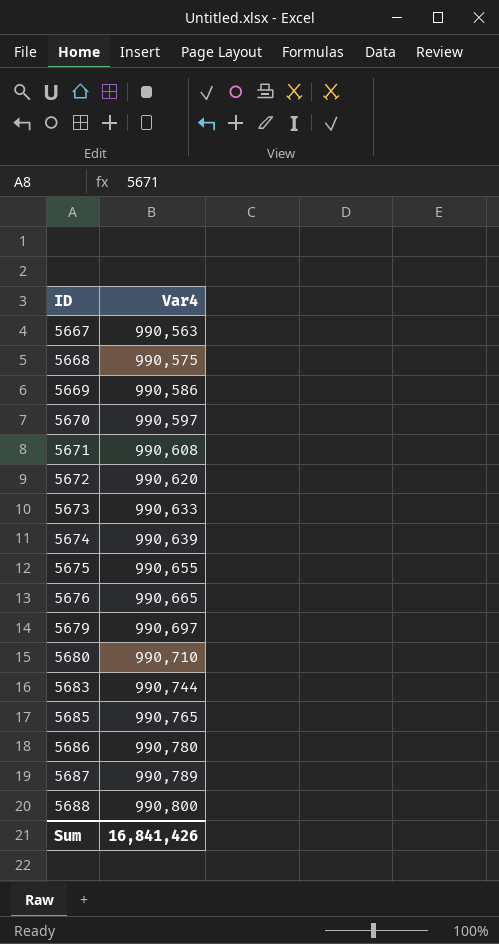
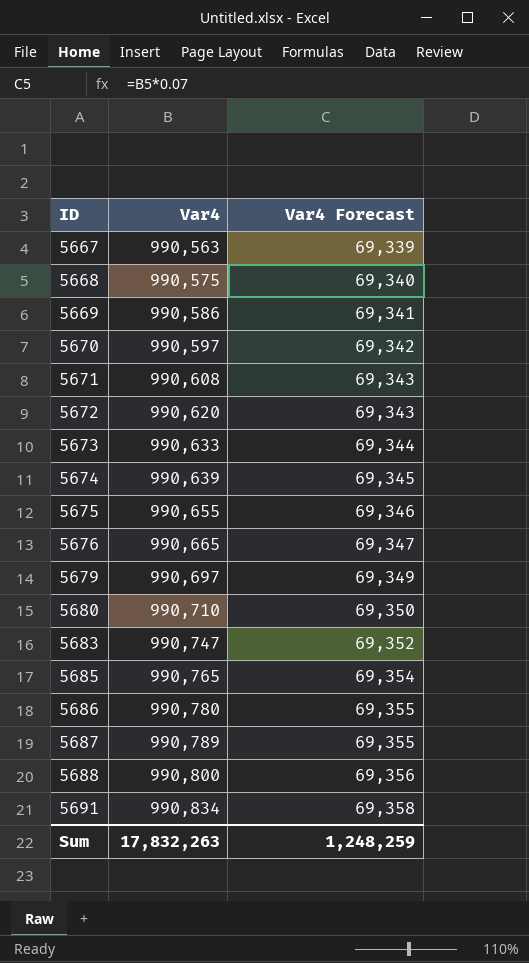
column Var4 Forecast | formula: none -> [Var4] * 0.07
5683 | Var4: 990,744 -> 990,747
row 5691: none -> 990,834 | 69,358
Sum | Var4: 16,841,426 -> 17,832,263

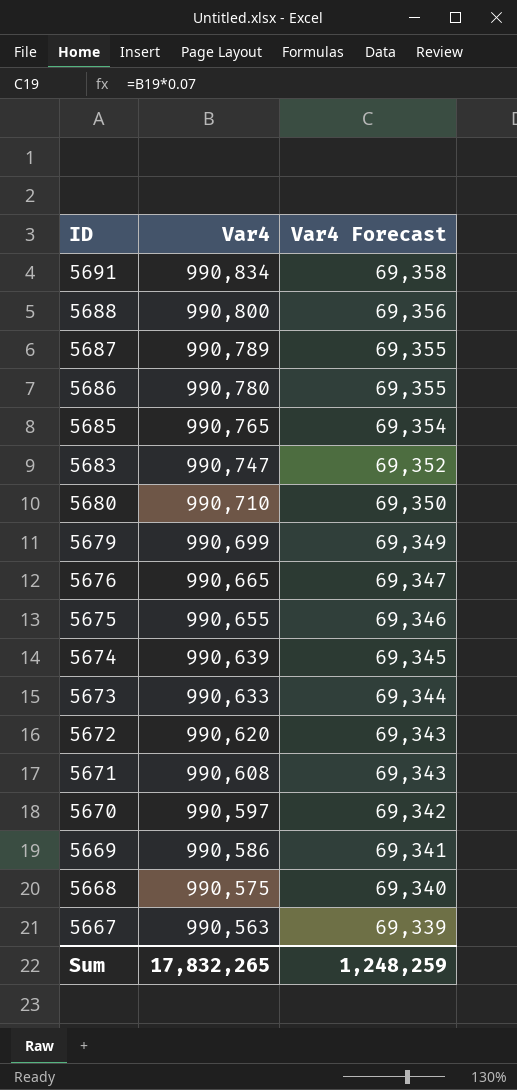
row order: ID ascending -> ID descending
5679 | Var4: 990,697 -> 990,699
Sum | Var4: 17,832,263 -> 17,832,265

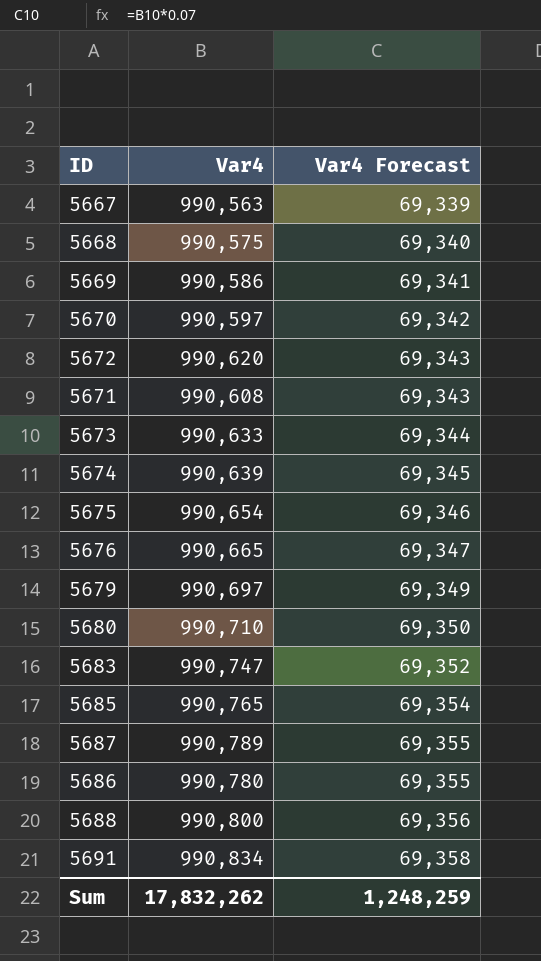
row order: ID descending -> Var4 Forecast ascending
5675 | Var4: 990,655 -> 990,654
5679 | Var4: 990,699 -> 990,697
Sum | Var4: 17,832,265 -> 17,832,262

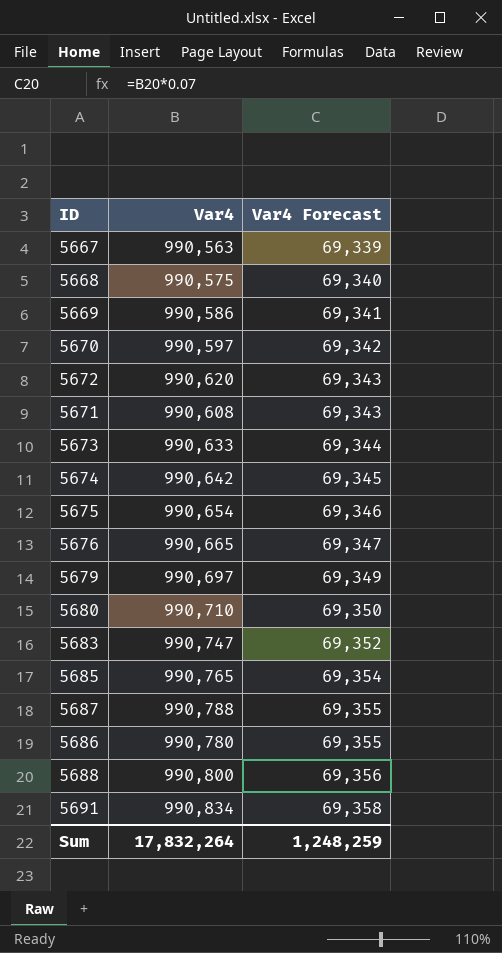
5674 | Var4: 990,639 -> 990,642
5687 | Var4: 990,789 -> 990,788
Sum | Var4: 17,832,262 -> 17,832,264

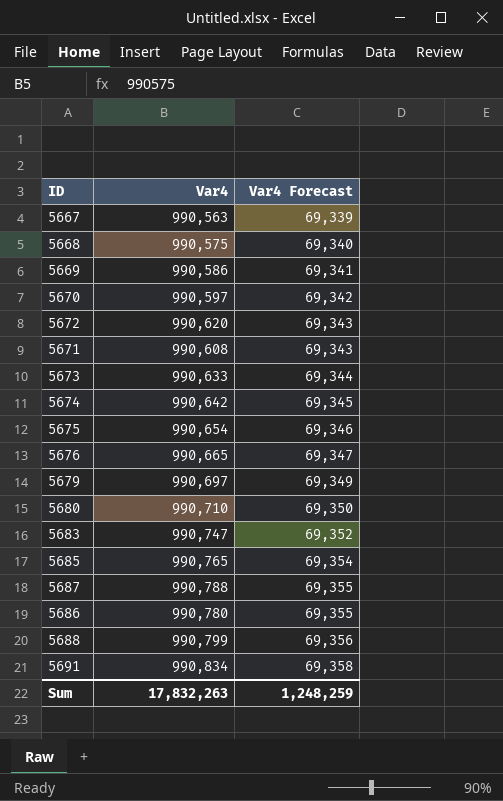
5688 | Var4: 990,800 -> 990,799
Sum | Var4: 17,832,264 -> 17,832,263

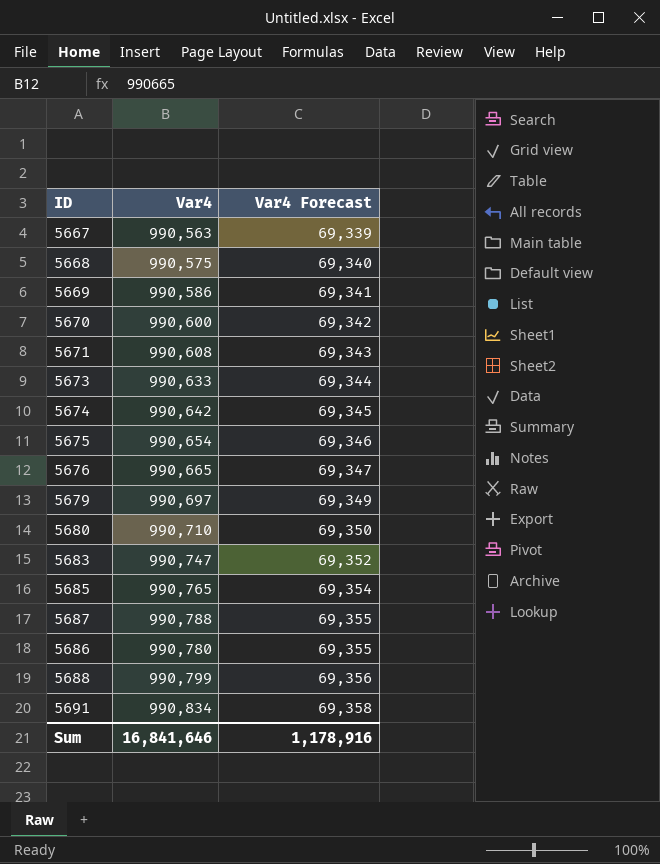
row 5672: 990,620 | 69,343 -> none
5670 | Var4: 990,597 -> 990,600
Sum | Var4: 17,832,263 -> 16,841,646
Sum | Var4 Forecast: 1,248,259 -> 1,178,916

